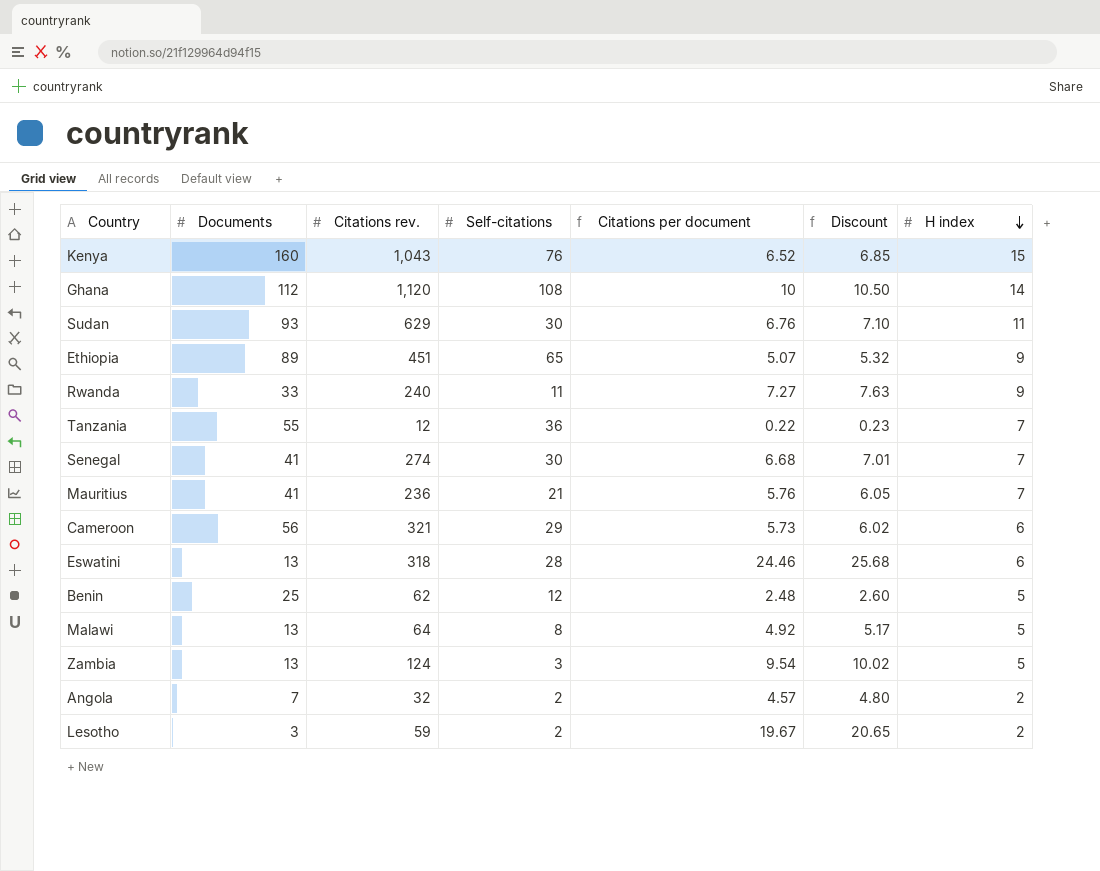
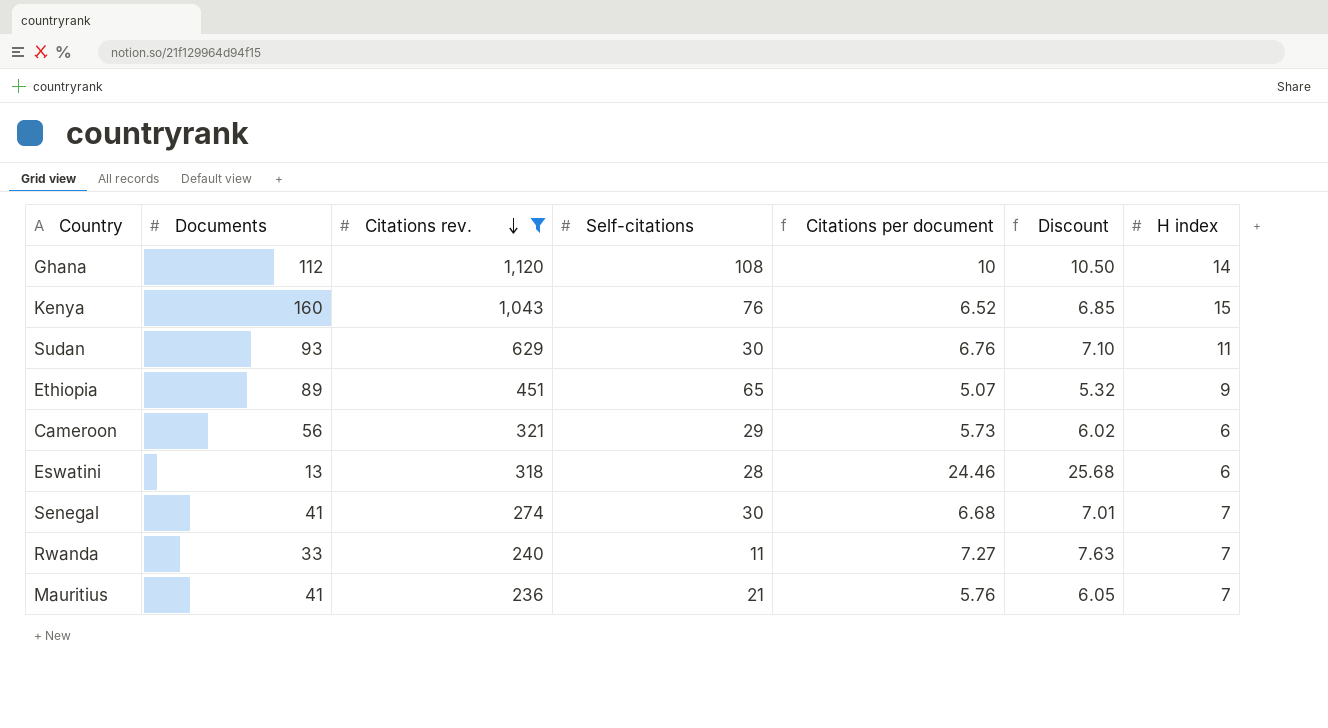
filter: none -> Citations rev. >= 236
row order: H index descending -> Citations rev. descending
Rwanda | H index: 9 -> 7

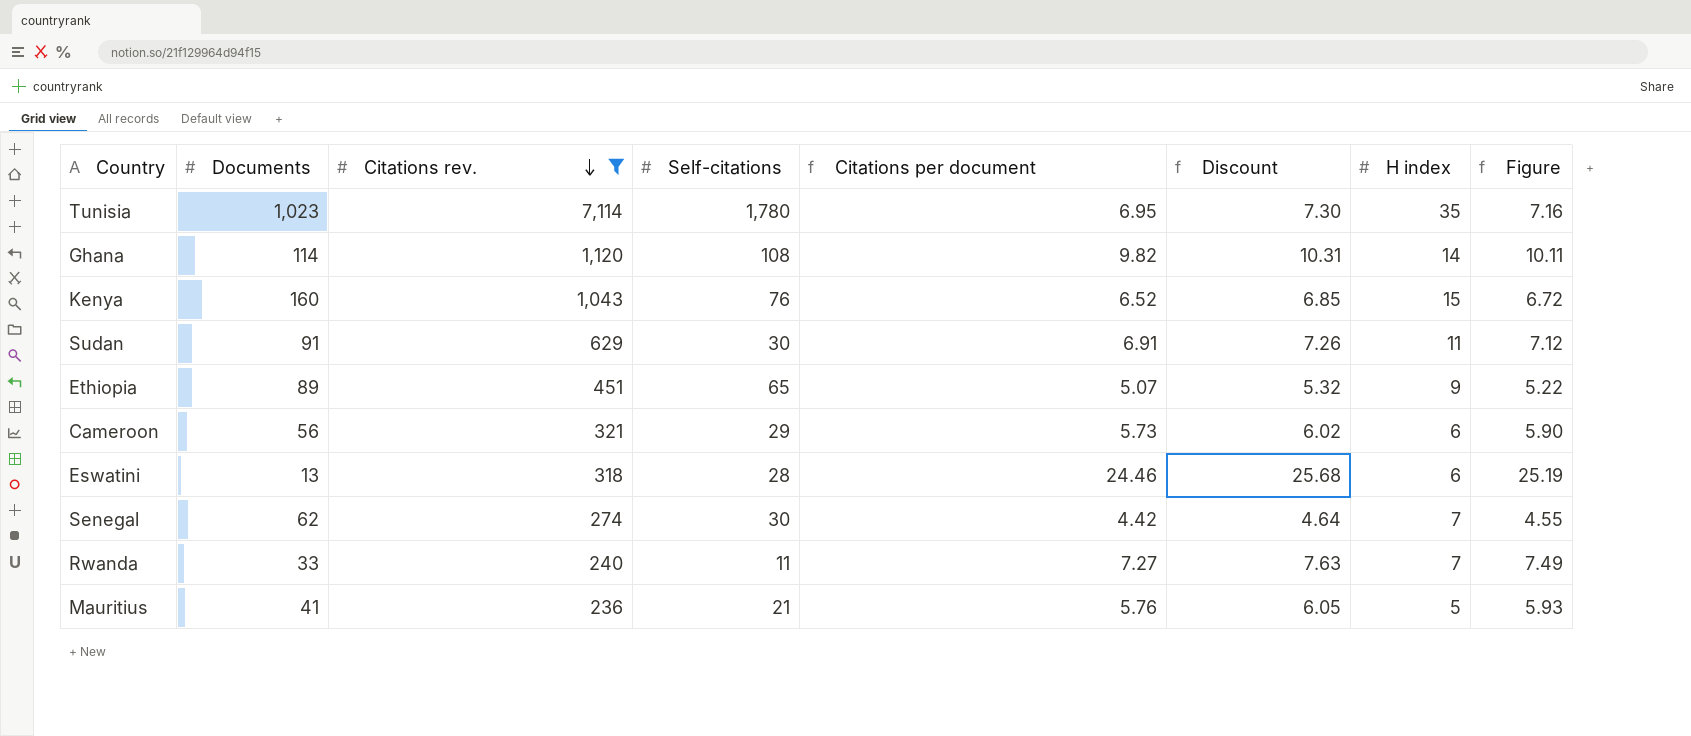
column Figure | formula: none -> [Citations per document] * 1.03
row Tunisia: none -> 1,023 | 7,114 | 1,780 | 6.95 | 7.30 | 35 | 7.16
Ghana | Documents: 112 -> 114
Ghana | Citations per document: 10 -> 9.82
Ghana | Discount: 10.50 -> 10.31
Sudan | Documents: 93 -> 91
Sudan | Citations per document: 6.76 -> 6.91
Sudan | Discount: 7.10 -> 7.26
Senegal | Documents: 41 -> 62
Senegal | Citations per document: 6.68 -> 4.42
Senegal | Discount: 7.01 -> 4.64
Mauritius | H index: 7 -> 5

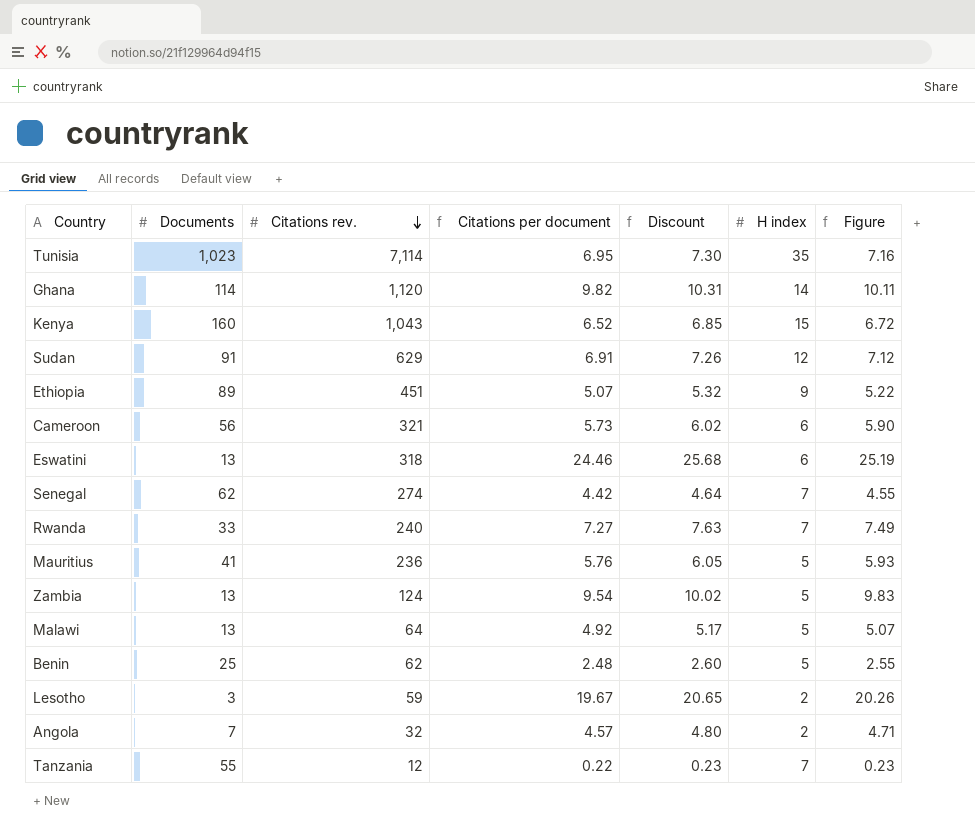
filter: Citations rev. >= 236 -> none
column Self-citations | position: 4 -> none
Sudan | H index: 11 -> 12

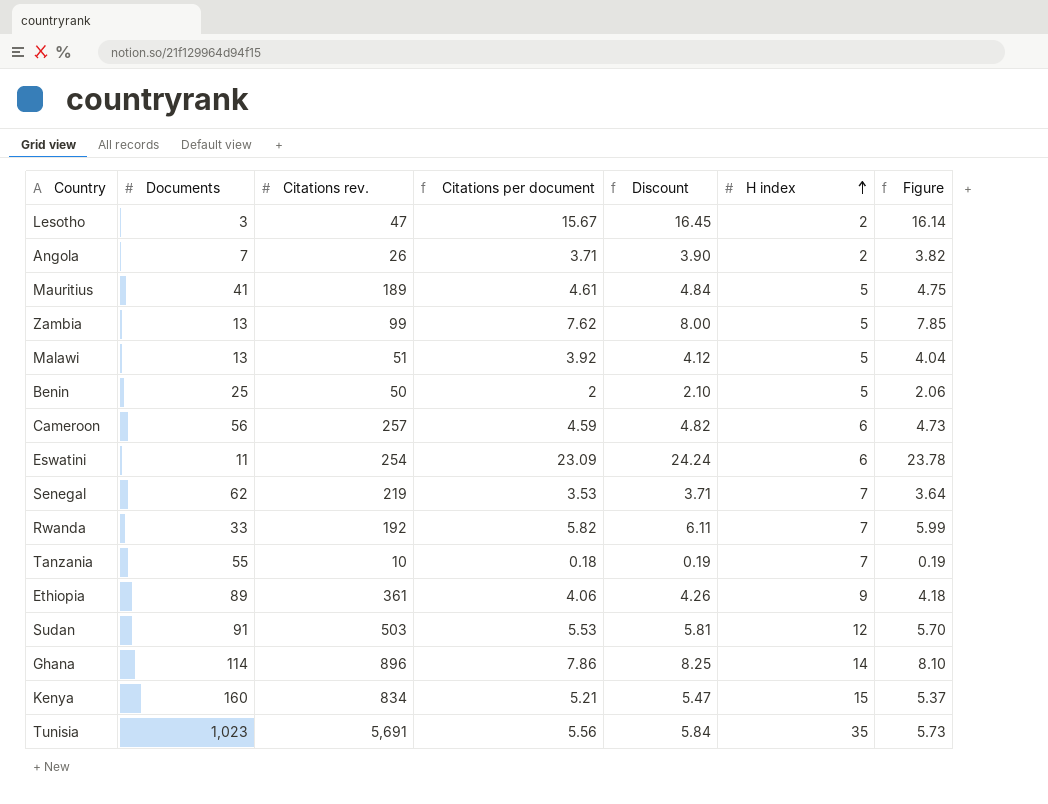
row order: Citations rev. descending -> H index ascending
Lesotho | Citations rev.: 59 -> 47
Lesotho | Citations per document: 19.67 -> 15.67
Lesotho | Discount: 20.65 -> 16.45
Lesotho | Figure: 20.26 -> 16.14
Angola | Citations rev.: 32 -> 26
Angola | Citations per document: 4.57 -> 3.71
Angola | Discount: 4.80 -> 3.90
Angola | Figure: 4.71 -> 3.82
Mauritius | Citations rev.: 236 -> 189
Mauritius | Citations per document: 5.76 -> 4.61
Mauritius | Discount: 6.05 -> 4.84
Mauritius | Figure: 5.93 -> 4.75
Zambia | Citations rev.: 124 -> 99
Zambia | Citations per document: 9.54 -> 7.62
Zambia | Discount: 10.02 -> 8.00
Zambia | Figure: 9.83 -> 7.85
Malawi | Citations rev.: 64 -> 51
Malawi | Citations per document: 4.92 -> 3.92
Malawi | Discount: 5.17 -> 4.12
Malawi | Figure: 5.07 -> 4.04
Benin | Citations rev.: 62 -> 50
Benin | Citations per document: 2.48 -> 2
Benin | Discount: 2.60 -> 2.10
Benin | Figure: 2.55 -> 2.06
Cameroon | Citations rev.: 321 -> 257
Cameroon | Citations per document: 5.73 -> 4.59
Cameroon | Discount: 6.02 -> 4.82
Cameroon | Figure: 5.90 -> 4.73
Eswatini | Documents: 13 -> 11
Eswatini | Citations rev.: 318 -> 254
Eswatini | Citations per document: 24.46 -> 23.09
Eswatini | Discount: 25.68 -> 24.24
Eswatini | Figure: 25.19 -> 23.78
Senegal | Citations rev.: 274 -> 219
Senegal | Citations per document: 4.42 -> 3.53
Senegal | Discount: 4.64 -> 3.71
Senegal | Figure: 4.55 -> 3.64
Rwanda | Citations rev.: 240 -> 192
Rwanda | Citations per document: 7.27 -> 5.82
Rwanda | Discount: 7.63 -> 6.11
Rwanda | Figure: 7.49 -> 5.99
Tanzania | Citations rev.: 12 -> 10
Tanzania | Citations per document: 0.22 -> 0.18
Tanzania | Discount: 0.23 -> 0.19
Tanzania | Figure: 0.23 -> 0.19
Ethiopia | Citations rev.: 451 -> 361
Ethiopia | Citations per document: 5.07 -> 4.06
Ethiopia | Discount: 5.32 -> 4.26
Ethiopia | Figure: 5.22 -> 4.18
Sudan | Citations rev.: 629 -> 503
Sudan | Citations per document: 6.91 -> 5.53
Sudan | Discount: 7.26 -> 5.81
Sudan | Figure: 7.12 -> 5.70
Ghana | Citations rev.: 1,120 -> 896
Ghana | Citations per document: 9.82 -> 7.86
Ghana | Discount: 10.31 -> 8.25
Ghana | Figure: 10.11 -> 8.10
Kenya | Citations rev.: 1,043 -> 834
Kenya | Citations per document: 6.52 -> 5.21
Kenya | Discount: 6.85 -> 5.47
Kenya | Figure: 6.72 -> 5.37
Tunisia | Citations rev.: 7,114 -> 5,691
Tunisia | Citations per document: 6.95 -> 5.56
Tunisia | Discount: 7.30 -> 5.84
Tunisia | Figure: 7.16 -> 5.73

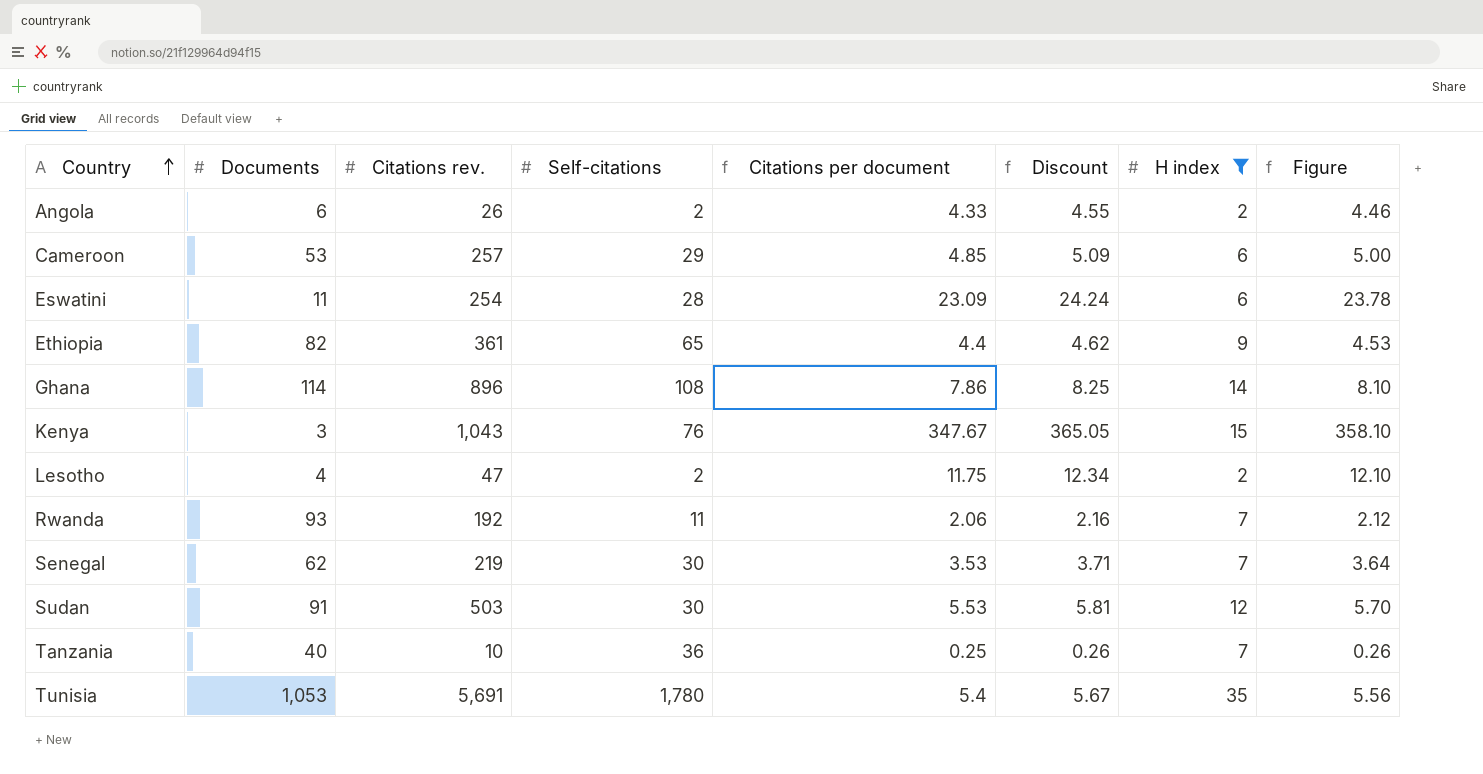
filter: none -> H index != 5
row order: H index ascending -> Country ascending
column Self-citations | position: none -> 4
Angola | Documents: 7 -> 6
Angola | Citations per document: 3.71 -> 4.33
Angola | Discount: 3.90 -> 4.55
Angola | Figure: 3.82 -> 4.46
Cameroon | Documents: 56 -> 53
Cameroon | Citations per document: 4.59 -> 4.85
Cameroon | Discount: 4.82 -> 5.09
Cameroon | Figure: 4.73 -> 5.00
Ethiopia | Documents: 89 -> 82
Ethiopia | Citations per document: 4.06 -> 4.4
Ethiopia | Discount: 4.26 -> 4.62
Ethiopia | Figure: 4.18 -> 4.53
Kenya | Documents: 160 -> 3
Kenya | Citations rev.: 834 -> 1,043
Kenya | Citations per document: 5.21 -> 347.67
Kenya | Discount: 5.47 -> 365.05
Kenya | Figure: 5.37 -> 358.10
Lesotho | Documents: 3 -> 4
Lesotho | Citations per document: 15.67 -> 11.75
Lesotho | Discount: 16.45 -> 12.34
Lesotho | Figure: 16.14 -> 12.10
Rwanda | Documents: 33 -> 93
Rwanda | Citations per document: 5.82 -> 2.06
Rwanda | Discount: 6.11 -> 2.16
Rwanda | Figure: 5.99 -> 2.12
Tanzania | Documents: 55 -> 40
Tanzania | Citations per document: 0.18 -> 0.25
Tanzania | Discount: 0.19 -> 0.26
Tanzania | Figure: 0.19 -> 0.26
Tunisia | Documents: 1,023 -> 1,053
Tunisia | Citations per document: 5.56 -> 5.4
Tunisia | Discount: 5.84 -> 5.67
Tunisia | Figure: 5.73 -> 5.56

